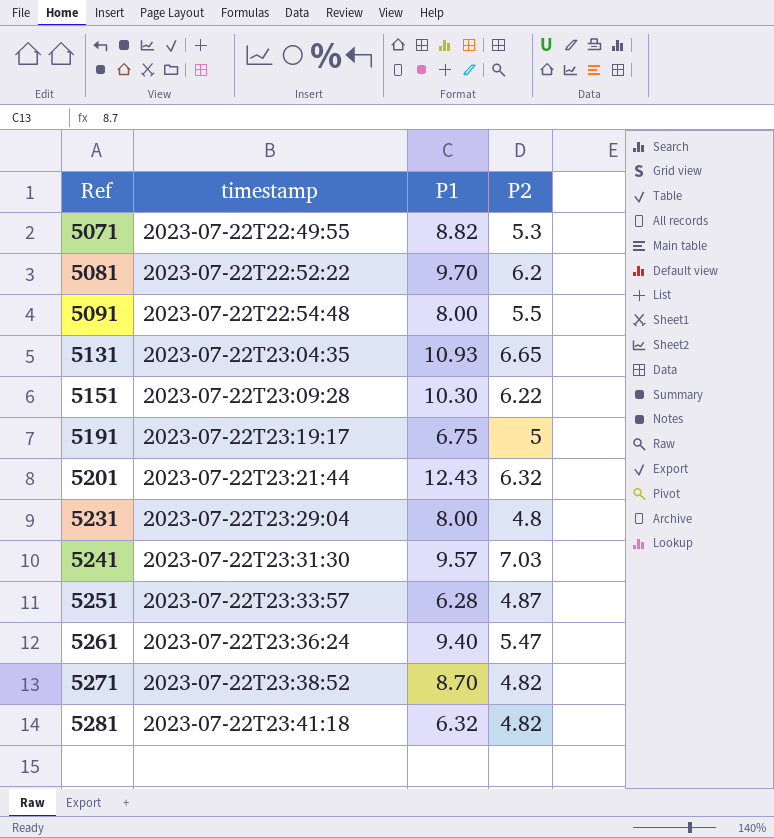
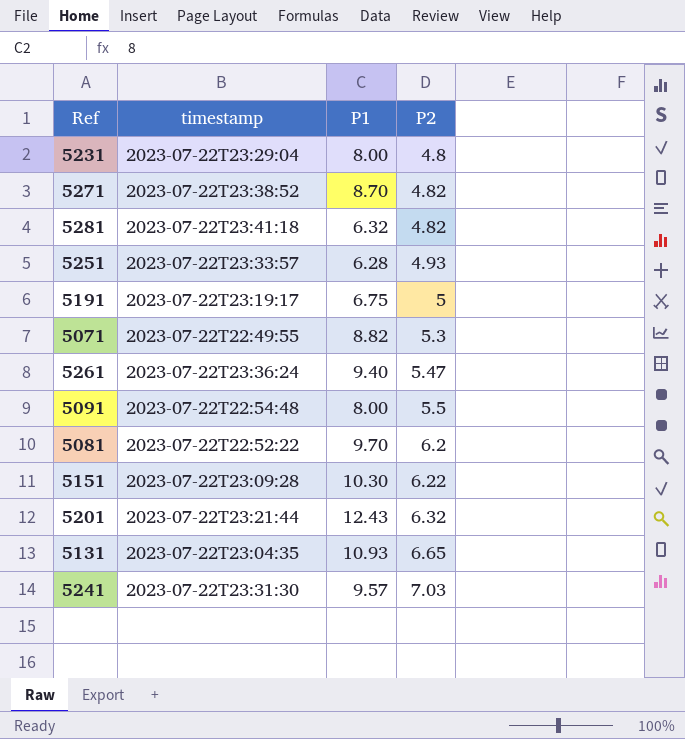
row order: Ref ascending -> P2 ascending
5251 | P2: 4.87 -> 4.93

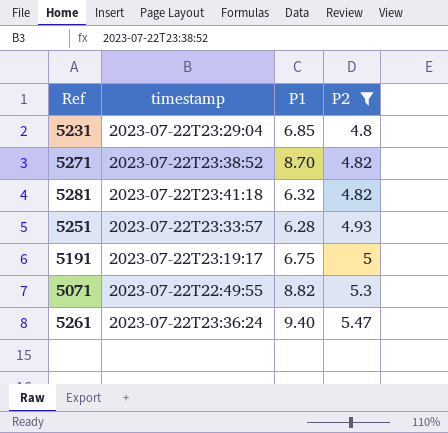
filter: none -> P2 <= 5.47
5231 | P1: 8.00 -> 6.85

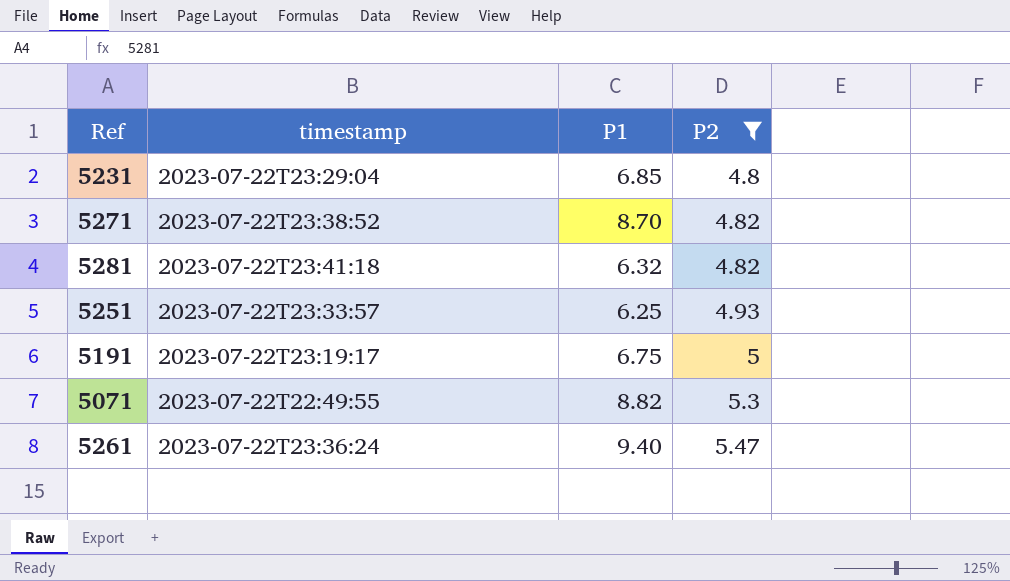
5251 | P1: 6.28 -> 6.25

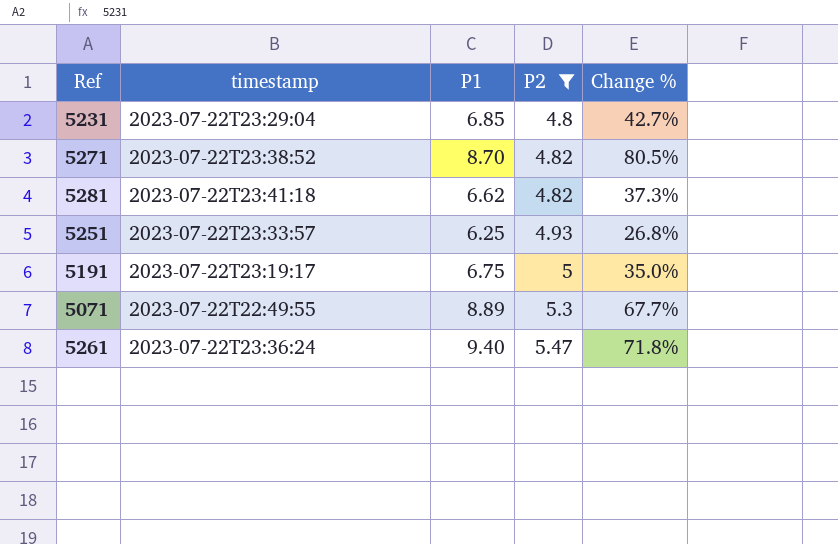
column Change % | formula: none -> ([P1] - [P2]) / [P2]
5281 | P1: 6.32 -> 6.62
5071 | P1: 8.82 -> 8.89

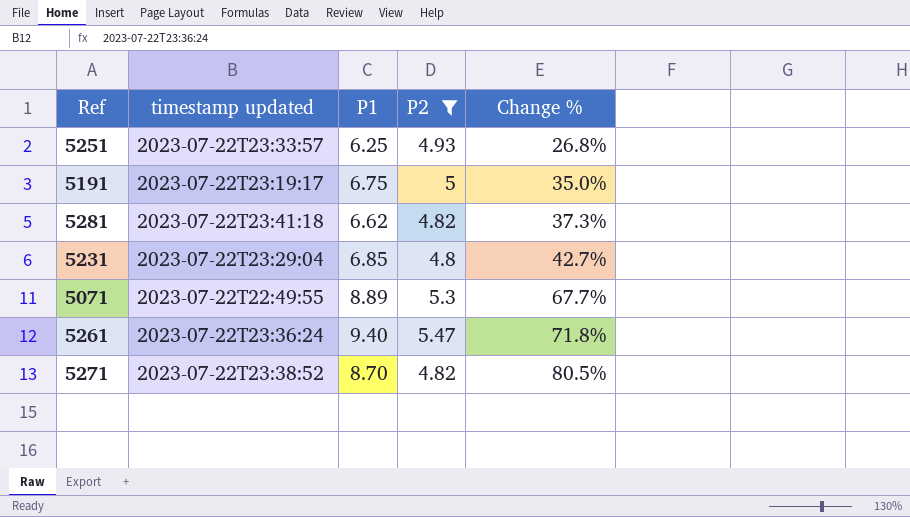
row order: P2 ascending -> Change % ascending
column name: timestamp -> timestamp updated

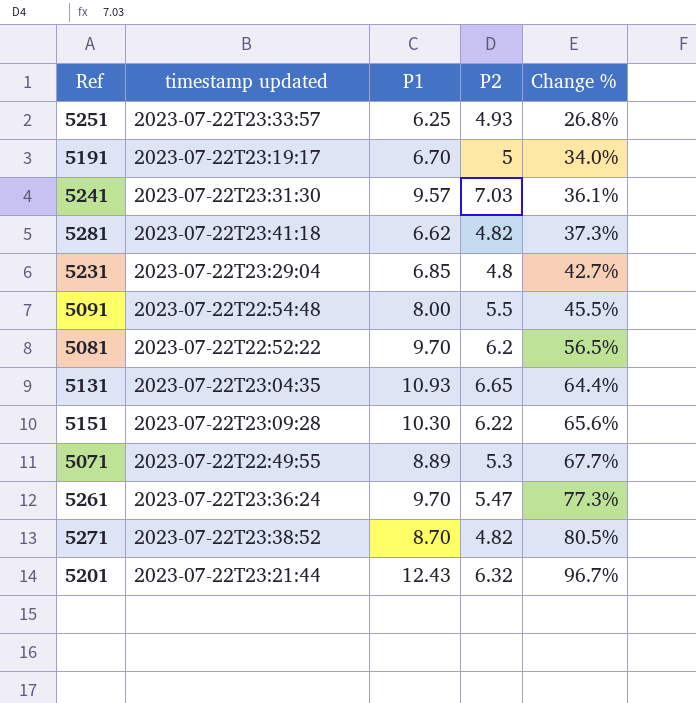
filter: P2 <= 5.47 -> none
5191 | P1: 6.75 -> 6.70
5191 | Change %: 35.0% -> 34.0%
5261 | P1: 9.40 -> 9.70
5261 | Change %: 71.8% -> 77.3%

